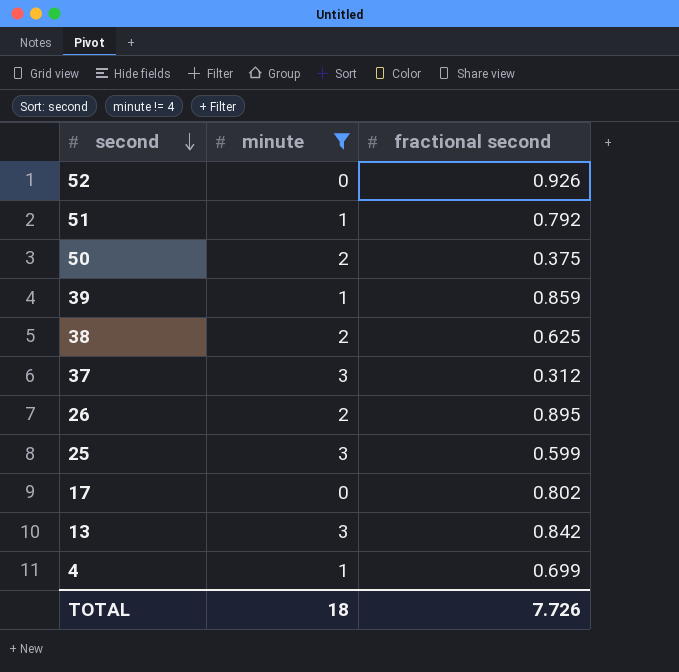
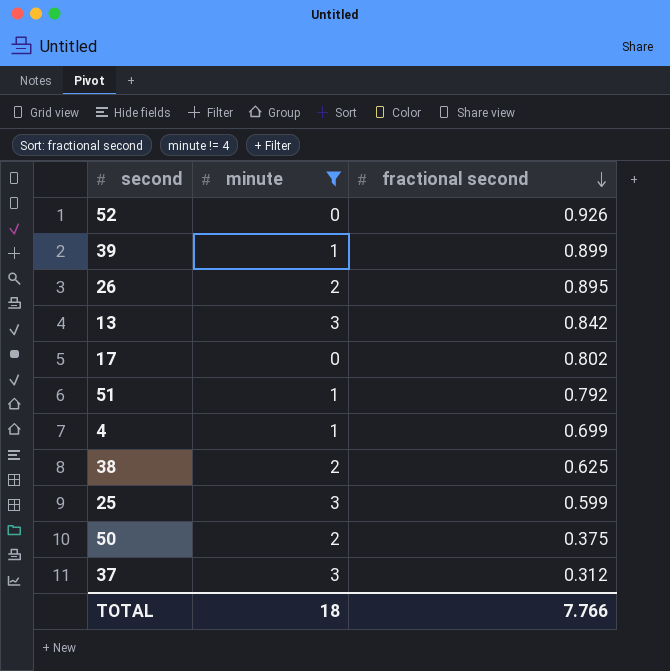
row order: second descending -> fractional second descending
39 | fractional second: 0.859 -> 0.899
TOTAL | fractional second: 7.726 -> 7.766

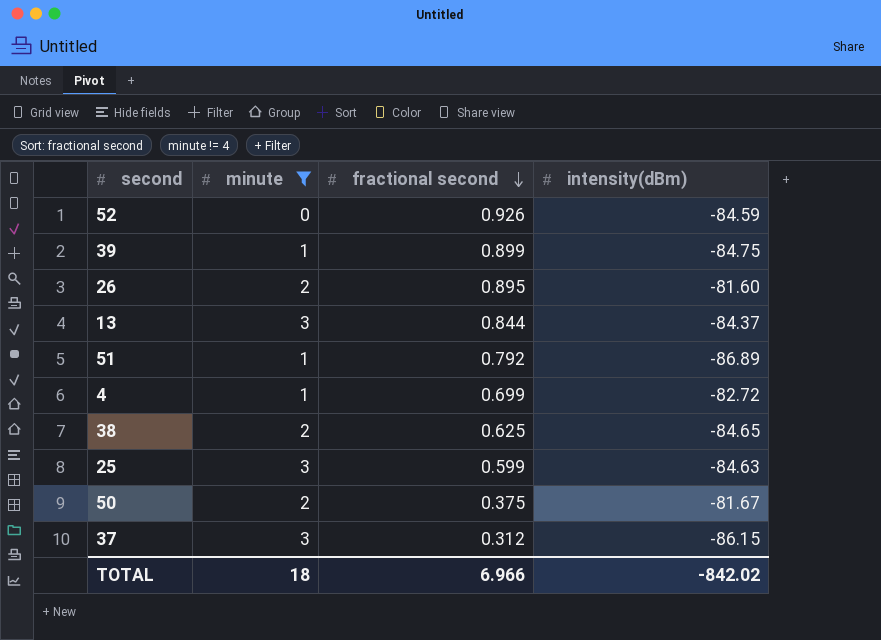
column intensity(dBm) | position: none -> 4
row 17: 0 | 0.802 -> none
13 | fractional second: 0.842 -> 0.844
TOTAL | fractional second: 7.766 -> 6.966

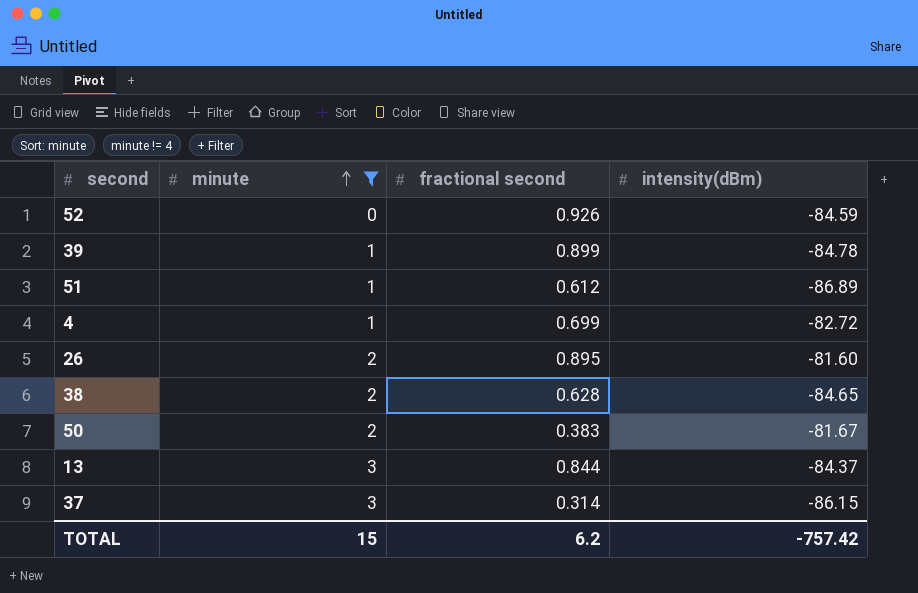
row order: fractional second descending -> minute ascending
row 25: 3 | 0.599 | -84.63 -> none
39 | intensity(dBm): -84.75 -> -84.78
51 | fractional second: 0.792 -> 0.612
38 | fractional second: 0.625 -> 0.628
50 | fractional second: 0.375 -> 0.383
37 | fractional second: 0.312 -> 0.314
TOTAL | minute: 18 -> 15
TOTAL | fractional second: 6.966 -> 6.2
TOTAL | intensity(dBm): -842.02 -> -757.42

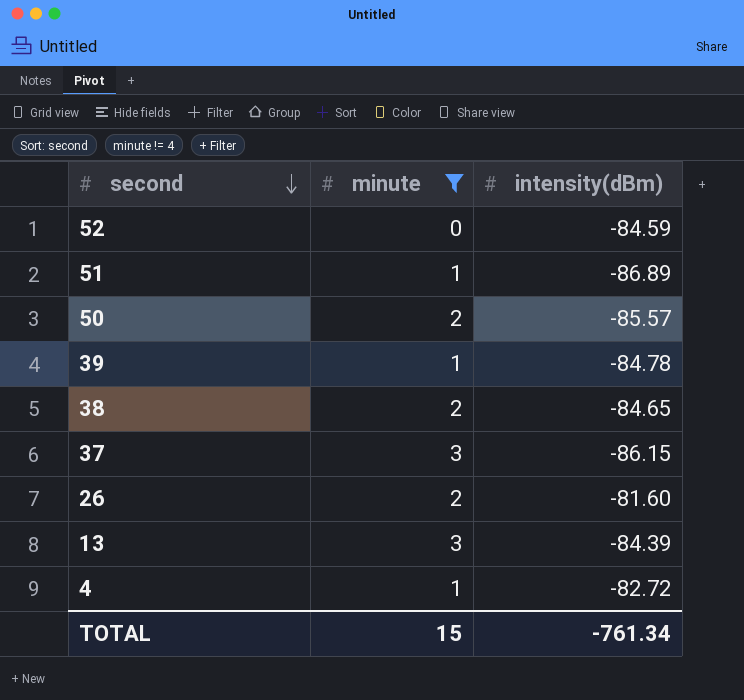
row order: minute ascending -> second descending
column fractional second | position: 3 -> none
50 | intensity(dBm): -81.67 -> -85.57
13 | intensity(dBm): -84.37 -> -84.39
TOTAL | intensity(dBm): -757.42 -> -761.34

